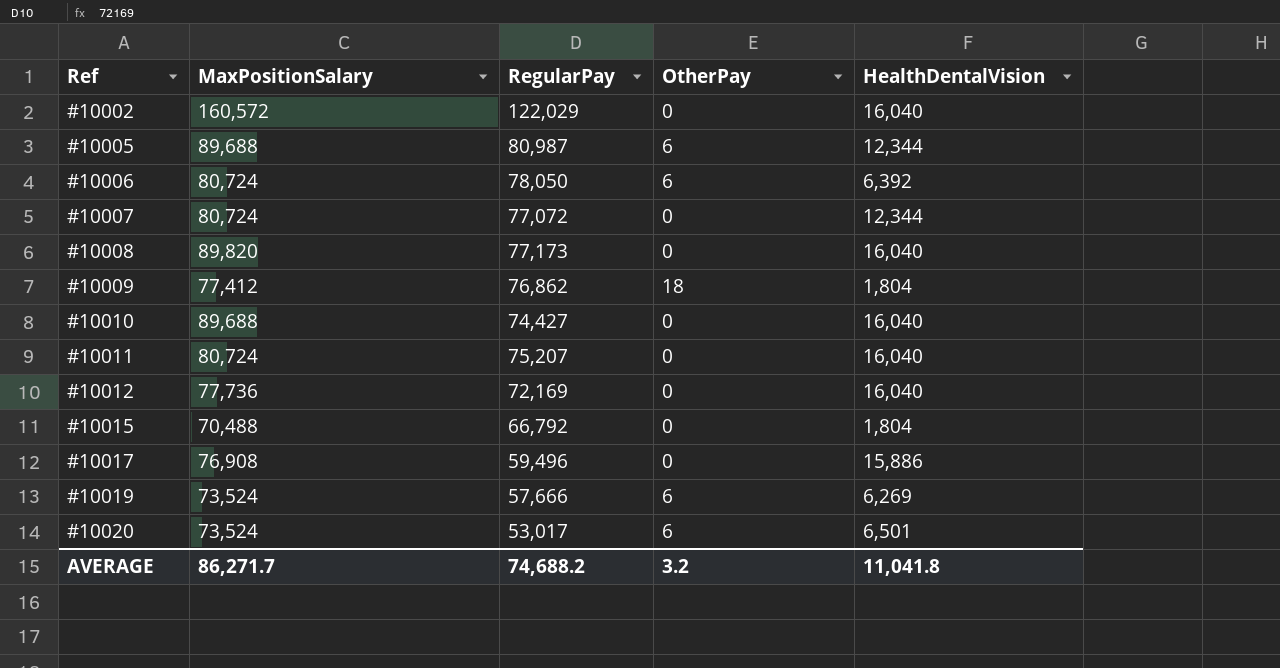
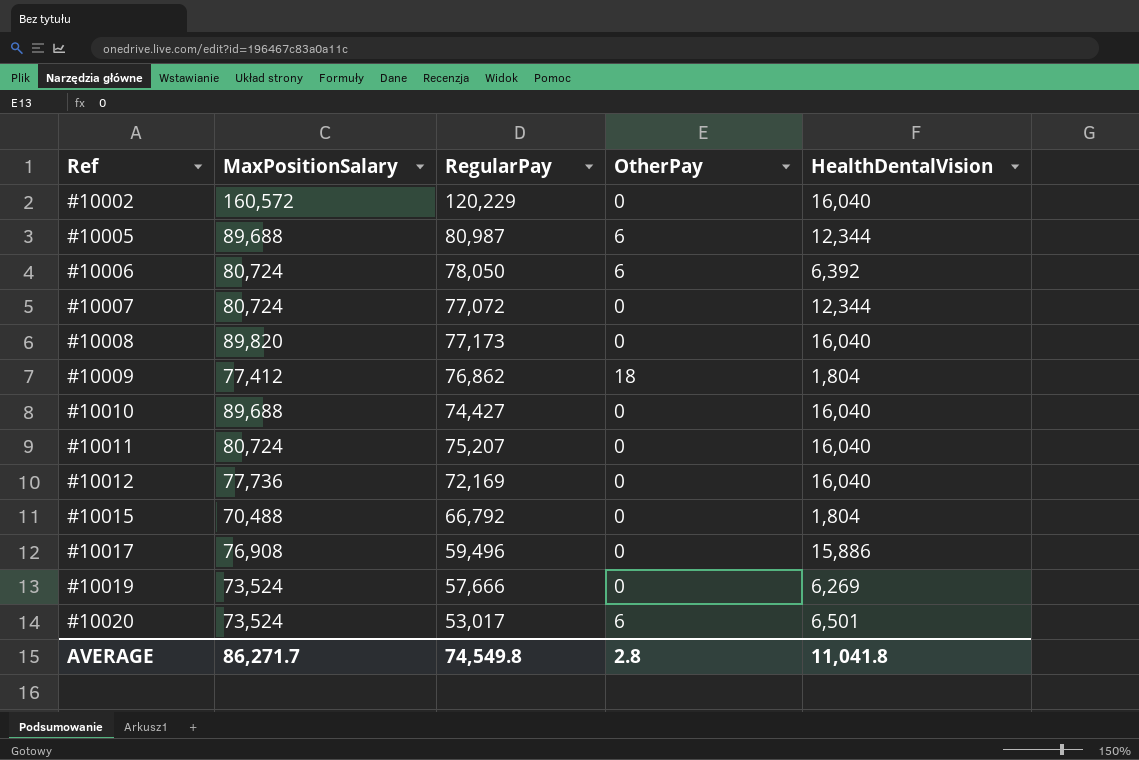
#10002 | RegularPay: 122,029 -> 120,229
#10019 | OtherPay: 6 -> 0
AVERAGE | RegularPay: 74,688.2 -> 74,549.8
AVERAGE | OtherPay: 3.2 -> 2.8

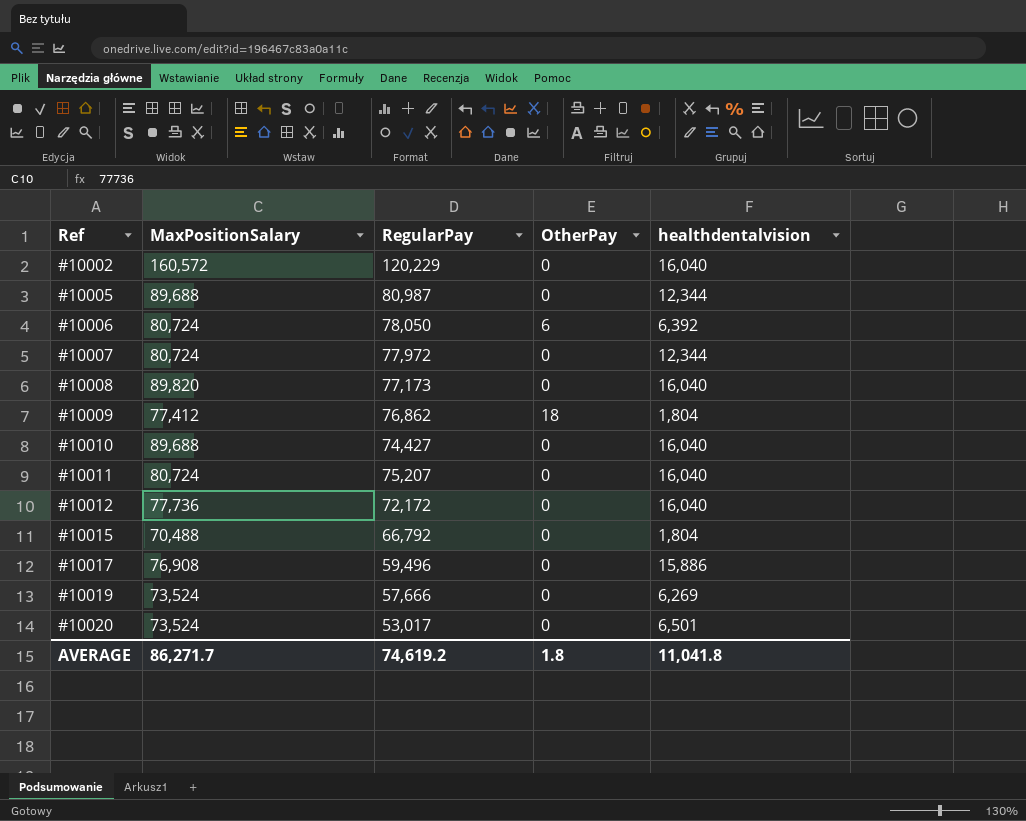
column name: HealthDentalVision -> healthdentalvision
#10005 | OtherPay: 6 -> 0
#10007 | RegularPay: 77,072 -> 77,972
#10012 | RegularPay: 72,169 -> 72,172
#10020 | OtherPay: 6 -> 0
AVERAGE | RegularPay: 74,549.8 -> 74,619.2
AVERAGE | OtherPay: 2.8 -> 1.8

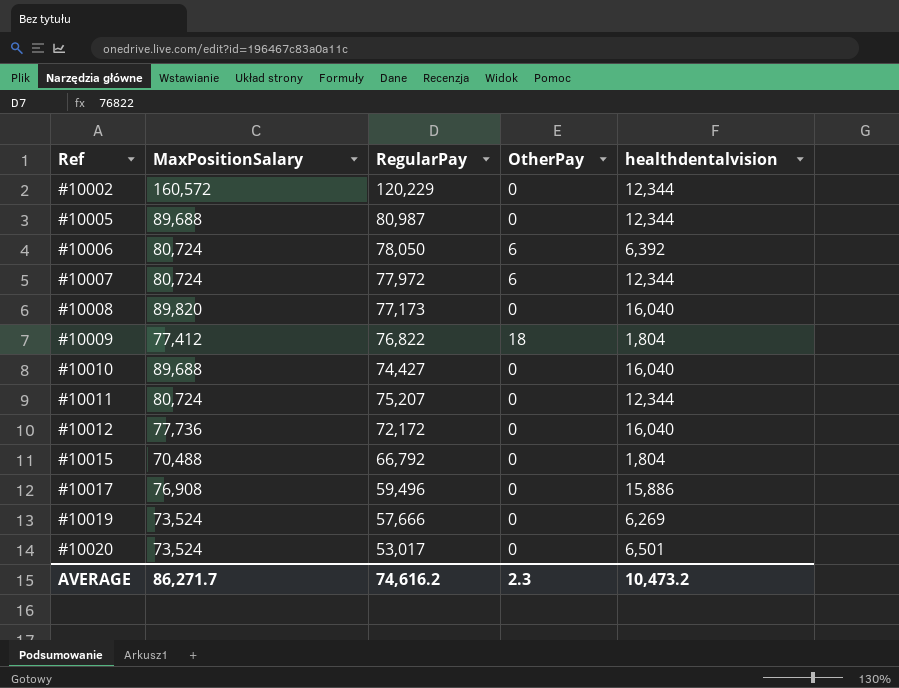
#10002 | healthdentalvision: 16,040 -> 12,344
#10007 | OtherPay: 0 -> 6
#10009 | RegularPay: 76,862 -> 76,822
#10011 | healthdentalvision: 16,040 -> 12,344
AVERAGE | RegularPay: 74,619.2 -> 74,616.2
AVERAGE | OtherPay: 1.8 -> 2.3
AVERAGE | healthdentalvision: 11,041.8 -> 10,473.2

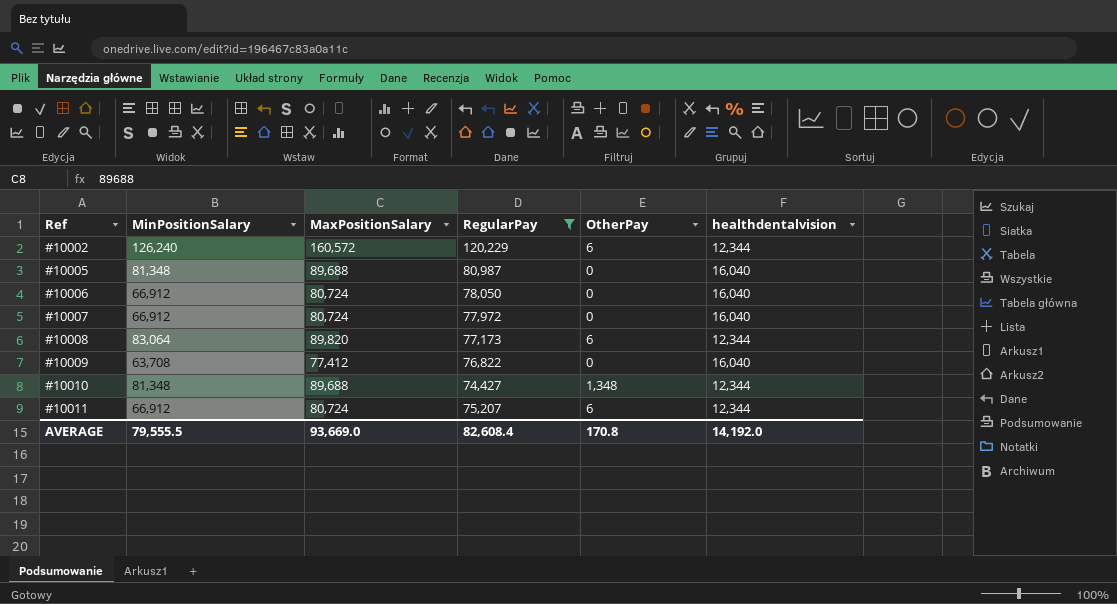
filter: none -> RegularPay >= 74,427
column MinPositionSalary | position: none -> 2
#10002 | OtherPay: 0 -> 6
#10005 | healthdentalvision: 12,344 -> 16,040
#10006 | OtherPay: 6 -> 0
#10006 | healthdentalvision: 6,392 -> 16,040
#10007 | OtherPay: 6 -> 0
#10007 | healthdentalvision: 12,344 -> 16,040
#10008 | OtherPay: 0 -> 6
#10008 | healthdentalvision: 16,040 -> 12,344
#10009 | OtherPay: 18 -> 0
#10009 | healthdentalvision: 1,804 -> 16,040
#10010 | OtherPay: 0 -> 1,348
#10010 | healthdentalvision: 16,040 -> 12,344
#10011 | OtherPay: 0 -> 6
AVERAGE | MaxPositionSalary: 86,271.7 -> 93,669.0
AVERAGE | RegularPay: 74,616.2 -> 82,608.4
AVERAGE | OtherPay: 2.3 -> 170.8
AVERAGE | healthdentalvision: 10,473.2 -> 14,192.0

